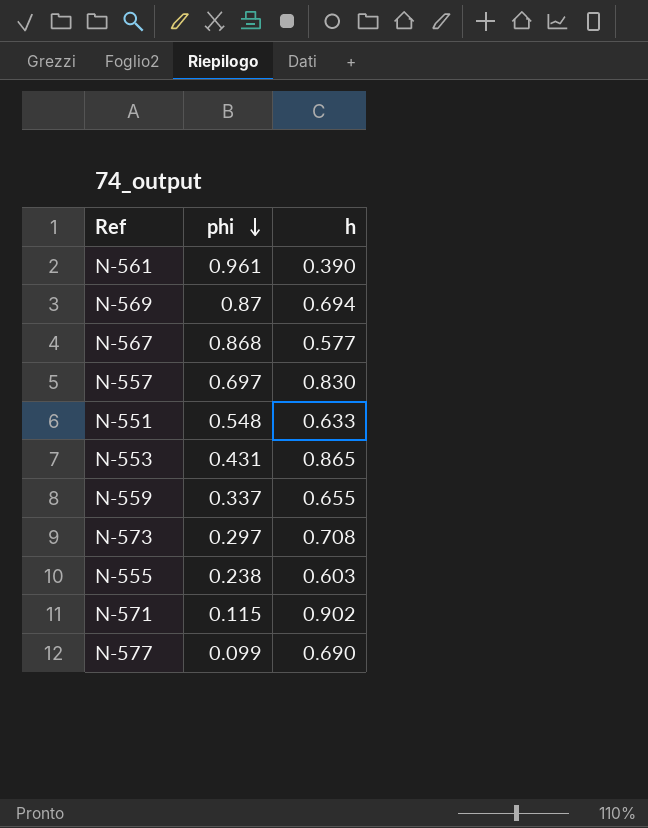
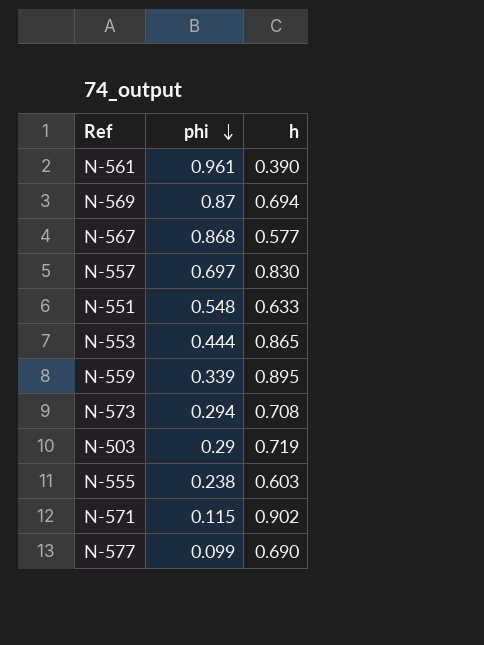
N-553 | phi: 0.431 -> 0.444
N-559 | phi: 0.337 -> 0.339
N-559 | h: 0.655 -> 0.895
N-573 | phi: 0.297 -> 0.294
row N-503: none -> 0.29 | 0.719

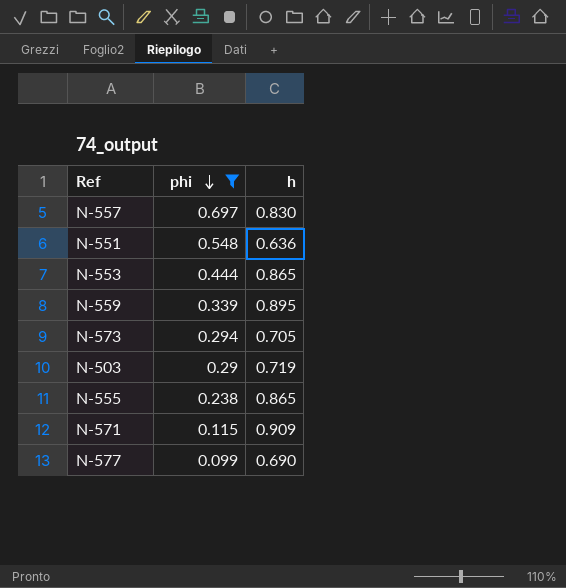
filter: none -> phi <= 0.697
N-551 | h: 0.633 -> 0.636
N-573 | h: 0.708 -> 0.705
N-555 | h: 0.603 -> 0.865
N-571 | h: 0.902 -> 0.909

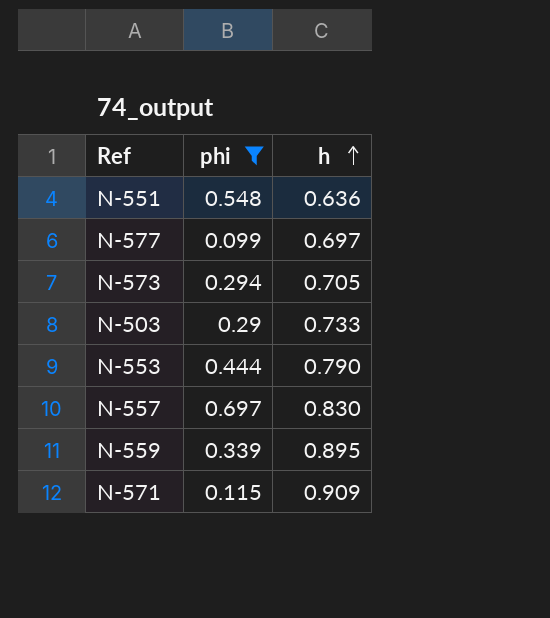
row order: phi descending -> h ascending
row N-555: 0.238 | 0.865 -> none
N-577 | h: 0.690 -> 0.697
N-503 | h: 0.719 -> 0.733
N-553 | h: 0.865 -> 0.790

